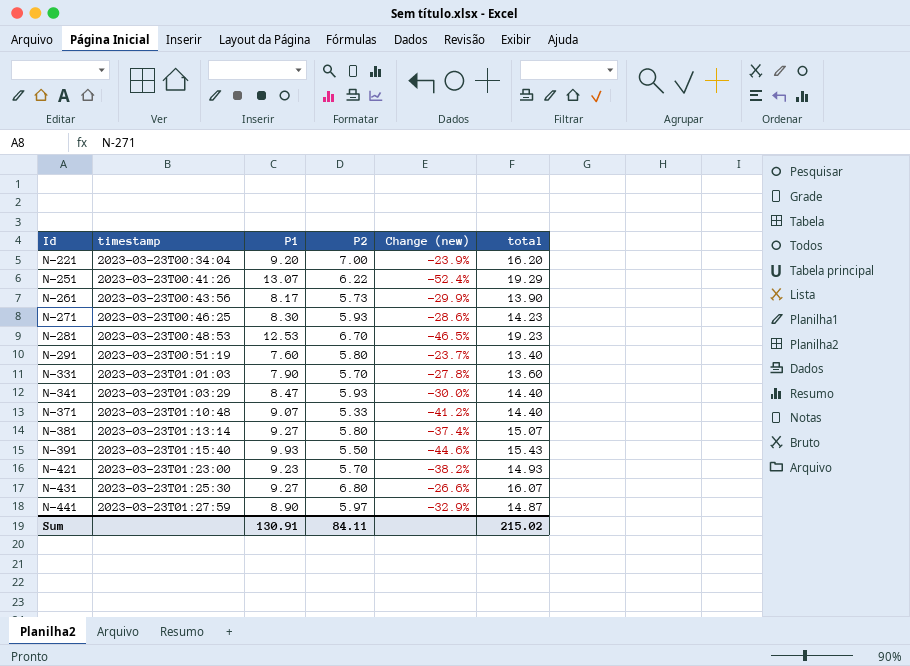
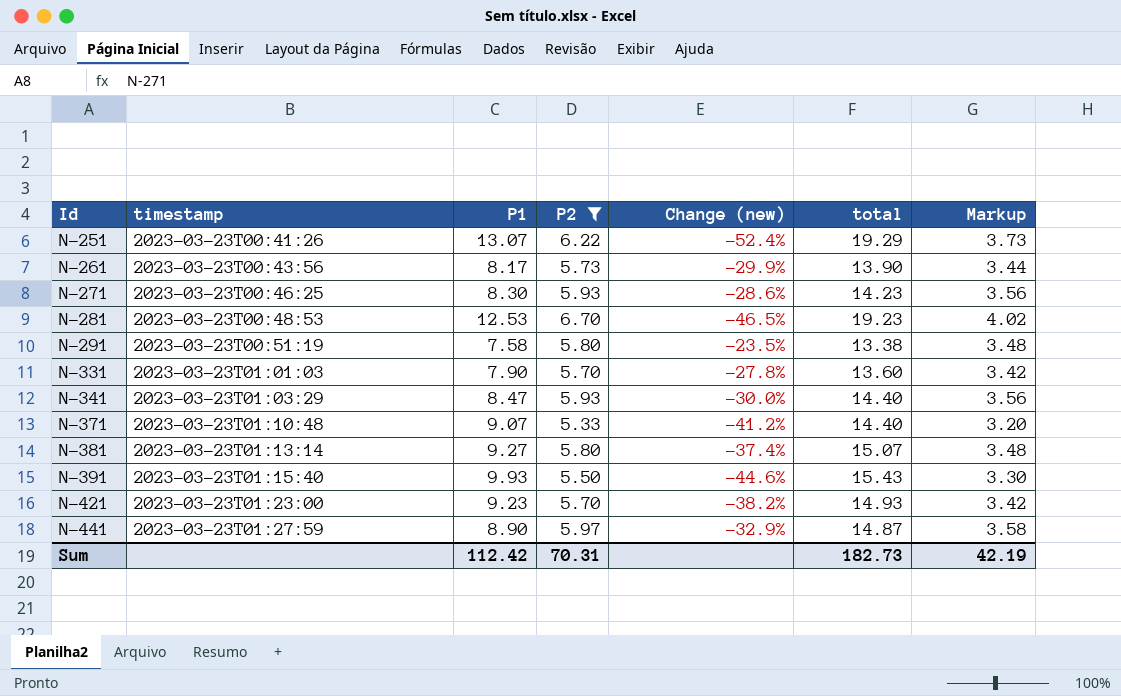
filter: none -> P2 <= 6.70
column Markup | formula: none -> [P2] * 0.6
N-291 | P1: 7.60 -> 7.58
N-291 | Change (new): -23.7% -> -23.5%
N-291 | total: 13.40 -> 13.38
Sum | P1: 130.91 -> 112.42
Sum | P2: 84.11 -> 70.31
Sum | total: 215.02 -> 182.73

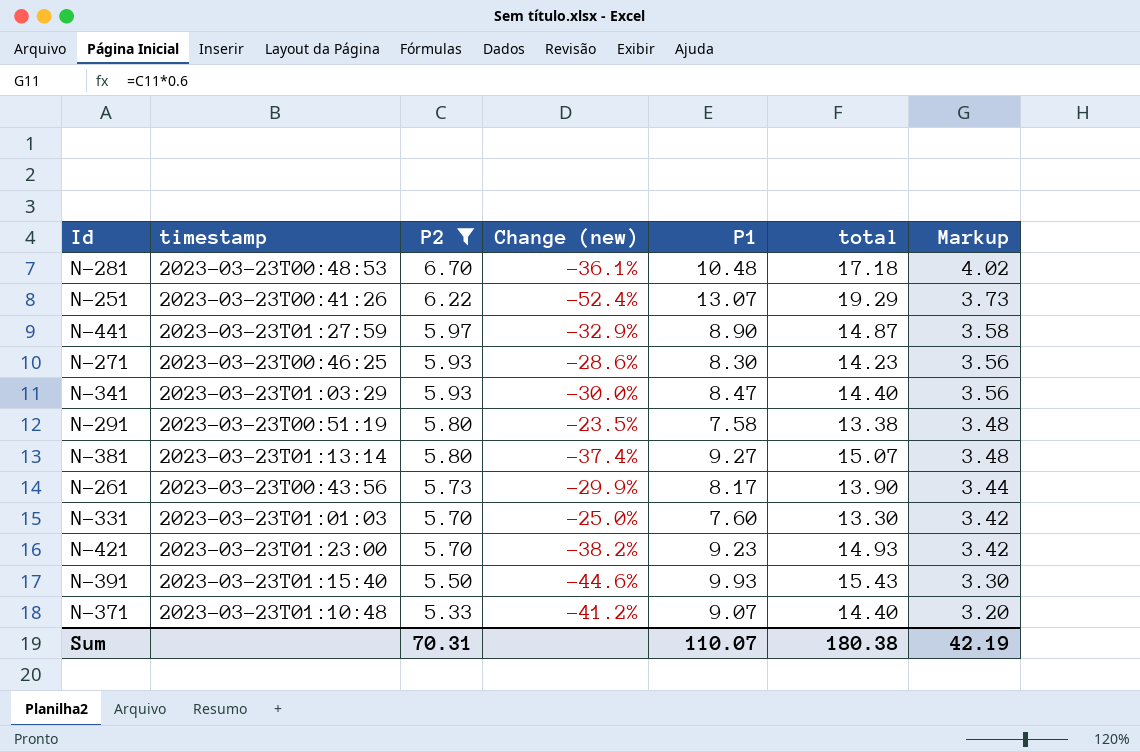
row order: Id ascending -> P2 descending
column P1 | position: 3 -> 5
N-281 | Change (new): -46.5% -> -36.1%
N-281 | P1: 12.53 -> 10.48
N-281 | total: 19.23 -> 17.18
N-331 | Change (new): -27.8% -> -25.0%
N-331 | P1: 7.90 -> 7.60
N-331 | total: 13.60 -> 13.30
Sum | P1: 112.42 -> 110.07
Sum | total: 182.73 -> 180.38

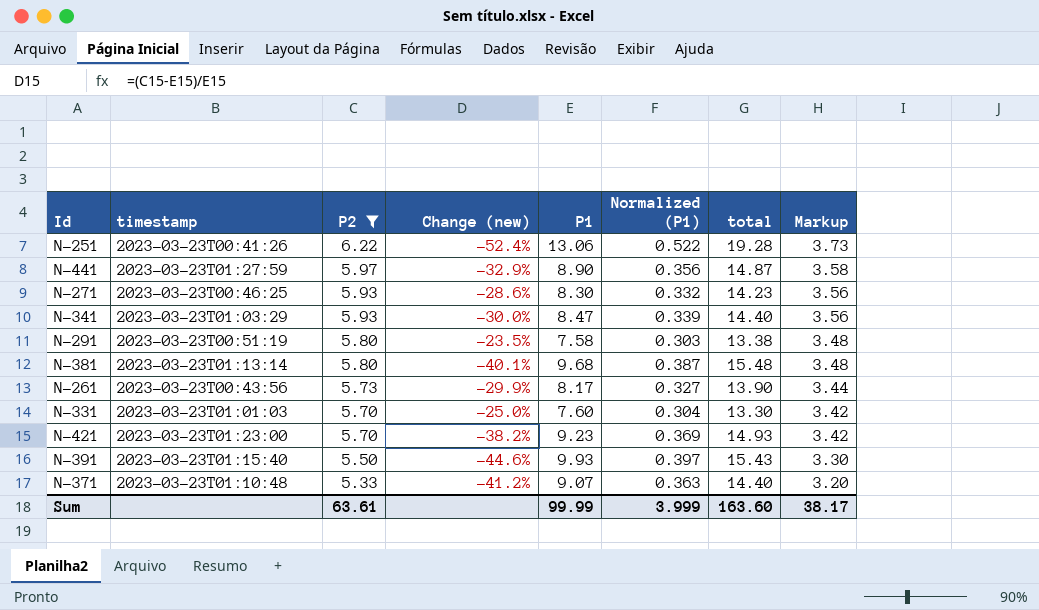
column Normalized (P1) | formula: none -> [P1] * 0.04
row N-281: 2023-03-23T00:48:53 | 6.70 | -36.1% | 10.48 | 17.18 | 4.02 -> none
N-251 | P1: 13.07 -> 13.06
N-251 | total: 19.29 -> 19.28
N-381 | Change (new): -37.4% -> -40.1%
N-381 | P1: 9.27 -> 9.68
N-381 | total: 15.07 -> 15.48
Sum | P2: 70.31 -> 63.61
Sum | P1: 110.07 -> 99.99
Sum | total: 180.38 -> 163.60
Sum | Markup: 42.19 -> 38.17

